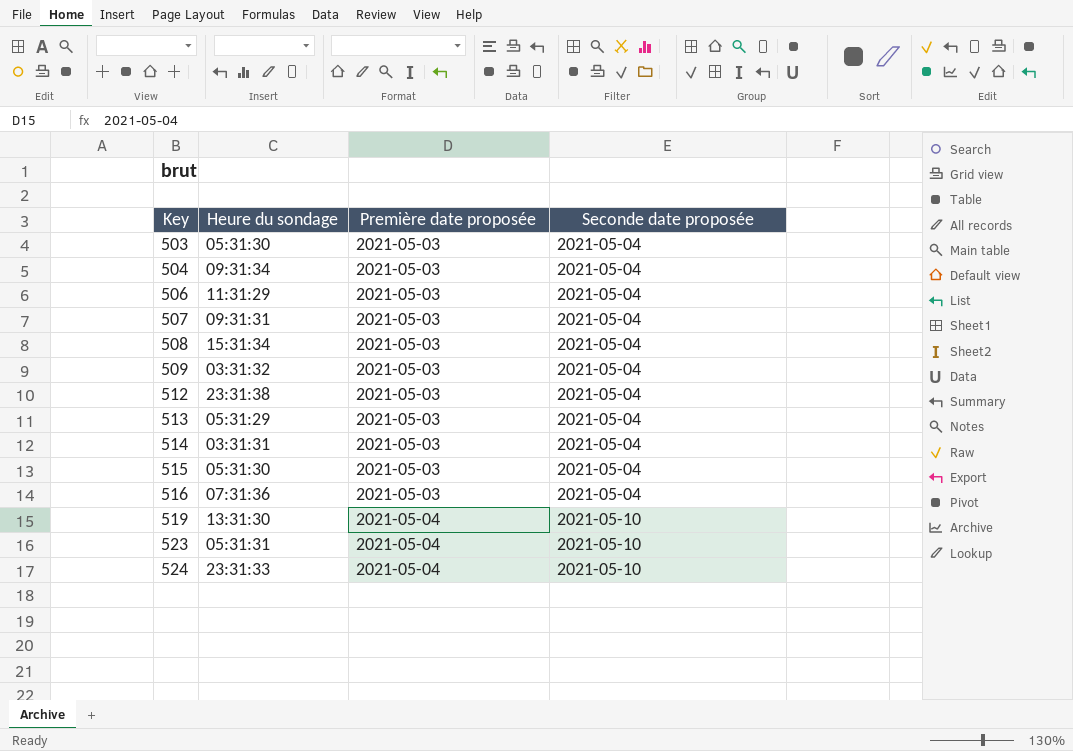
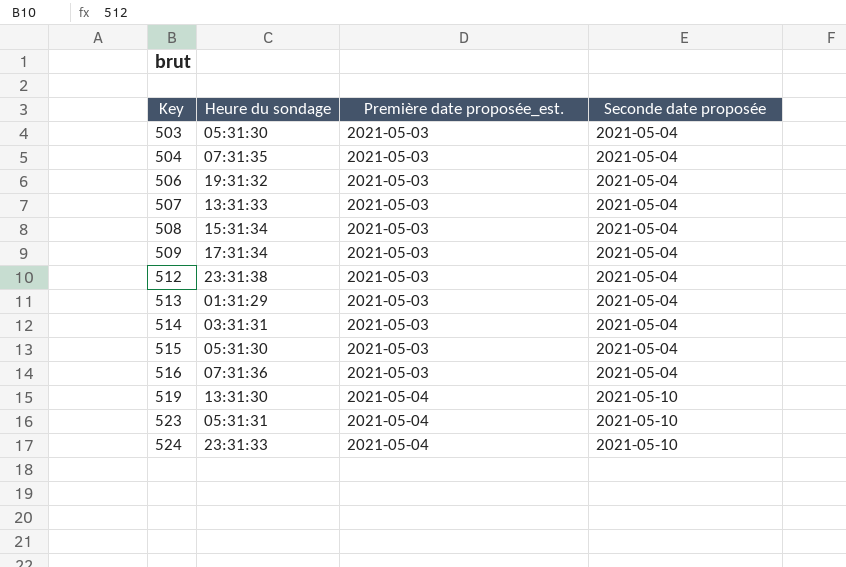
column name: Première date proposée -> Première date proposée_est.
504 | Heure du sondage: 09:31:34 -> 07:31:35
506 | Heure du sondage: 11:31:29 -> 19:31:32
507 | Heure du sondage: 09:31:31 -> 13:31:33
509 | Heure du sondage: 03:31:32 -> 17:31:34
513 | Heure du sondage: 05:31:29 -> 01:31:29

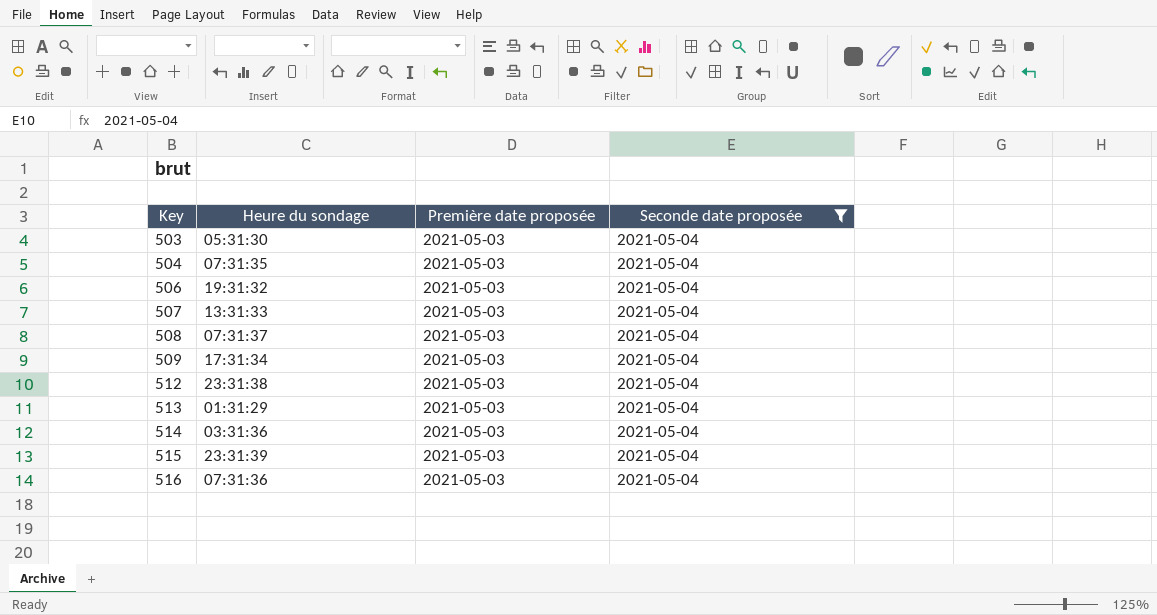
filter: none -> Seconde date proposée = 2021-05-04
column name: Première date proposée_est. -> Première date proposée
508 | Heure du sondage: 15:31:34 -> 07:31:37
514 | Heure du sondage: 03:31:31 -> 03:31:36
515 | Heure du sondage: 05:31:30 -> 23:31:39

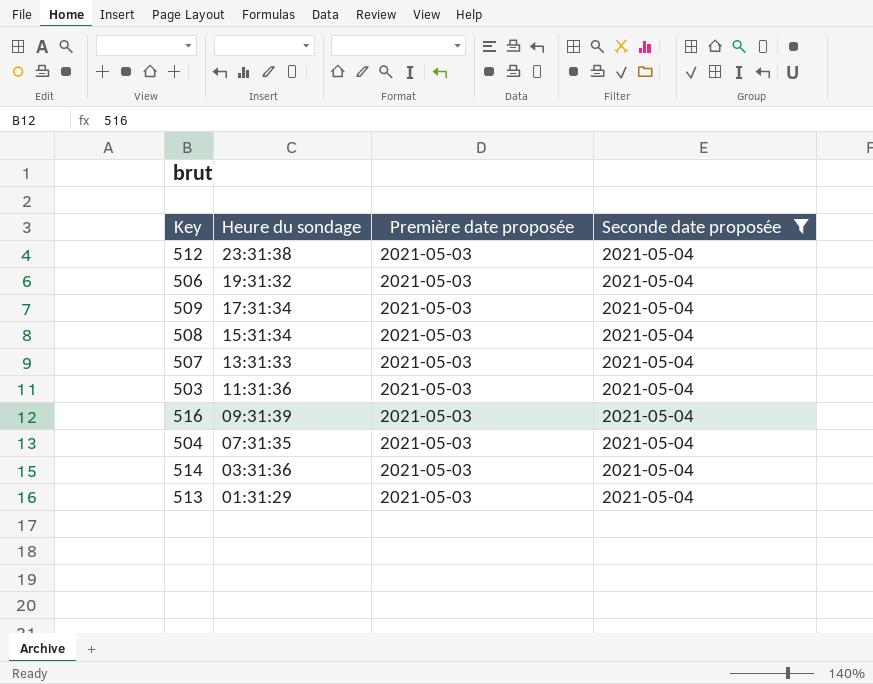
row order: Key ascending -> Heure du sondage descending
row 515: 23:31:39 | 2021-05-03 | 2021-05-04 -> none
508 | Heure du sondage: 07:31:37 -> 15:31:34
503 | Heure du sondage: 05:31:30 -> 11:31:36
516 | Heure du sondage: 07:31:36 -> 09:31:39

